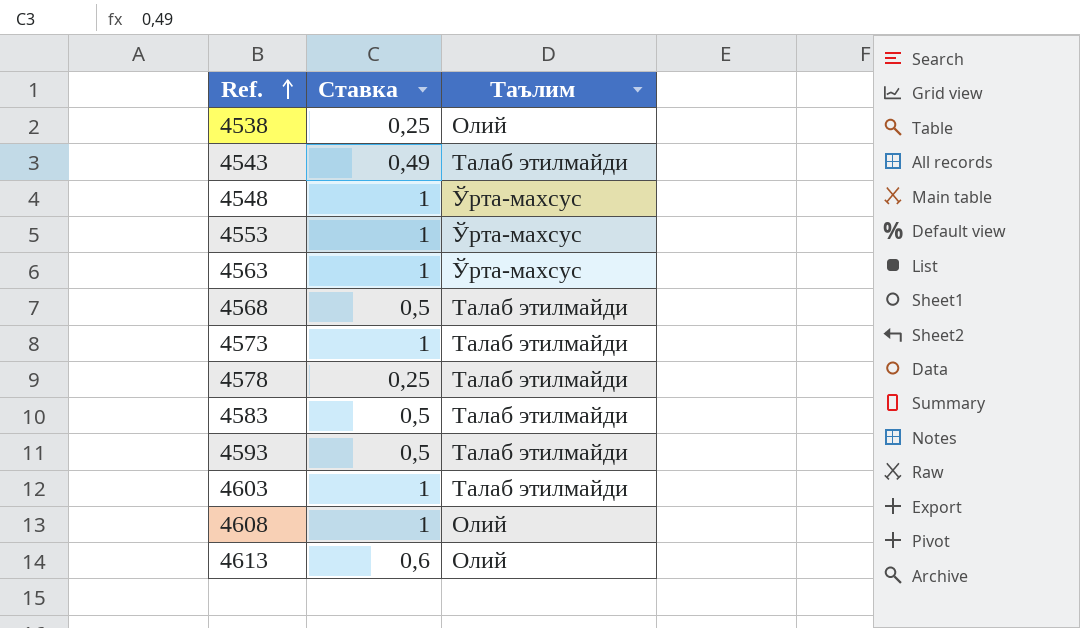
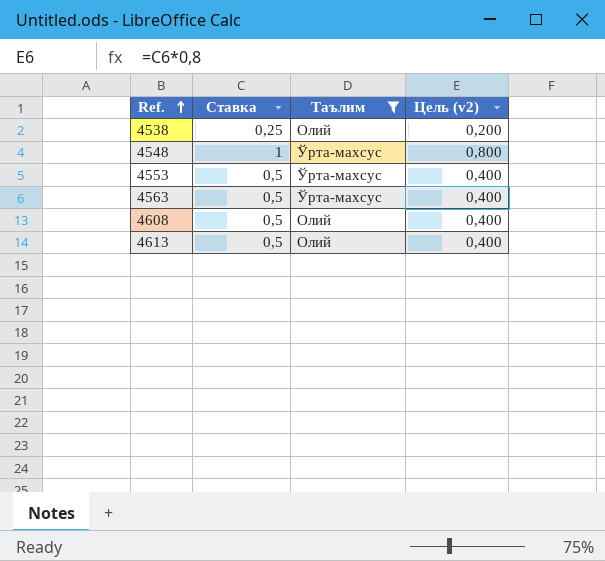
filter: none -> Таълим != Талаб этилмайди
column Цель (v2) | formula: none -> [Ставка] * 0,8
4553 | Ставка: 1 -> 0,5
4563 | Ставка: 1 -> 0,5
4608 | Ставка: 1 -> 0,5
4613 | Ставка: 0,6 -> 0,5

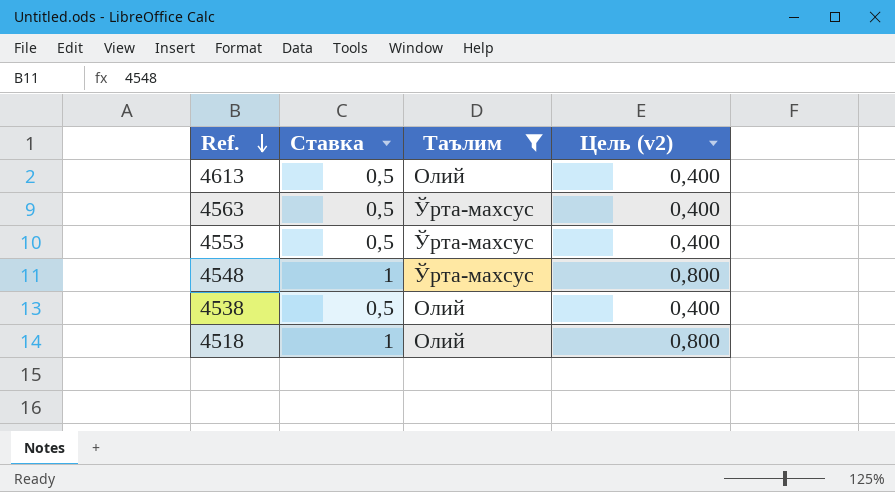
row order: Ref. ascending -> Ref. descending
row 4608: 0,5 | Олий | 0,400 -> none
4538 | Ставка: 0,25 -> 0,5
4538 | Цель (v2): 0,200 -> 0,400
row 4518: none -> 1 | Олий | 0,800

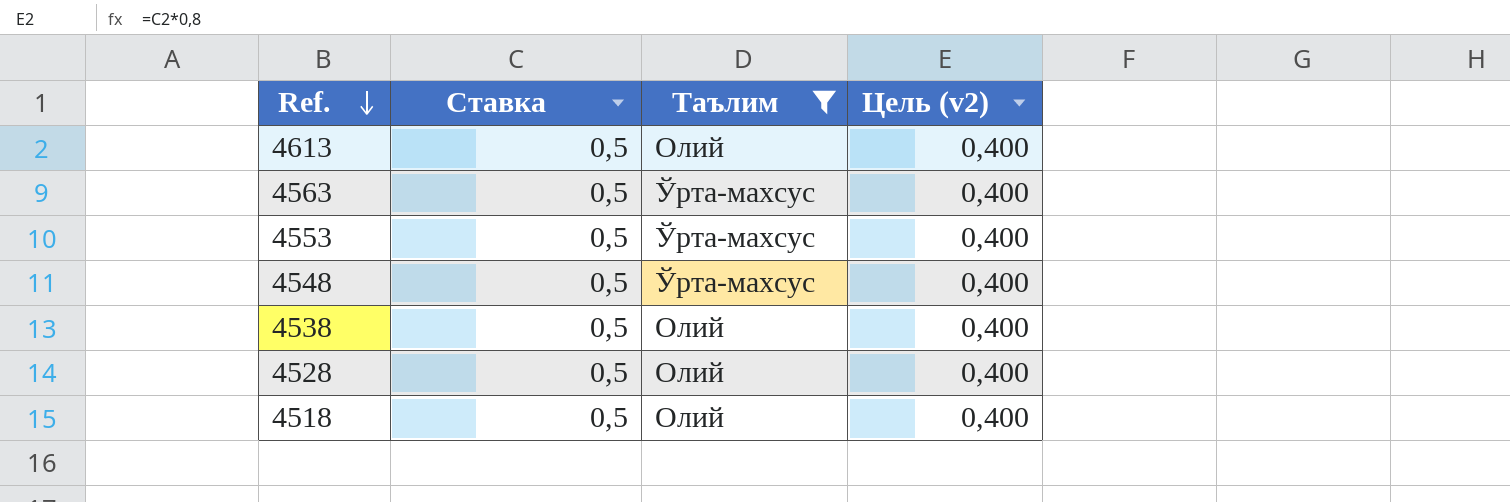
4548 | Ставка: 1 -> 0,5
4548 | Цель (v2): 0,800 -> 0,400
row 4528: none -> 0,5 | Олий | 0,400
4518 | Ставка: 1 -> 0,5
4518 | Цель (v2): 0,800 -> 0,400

